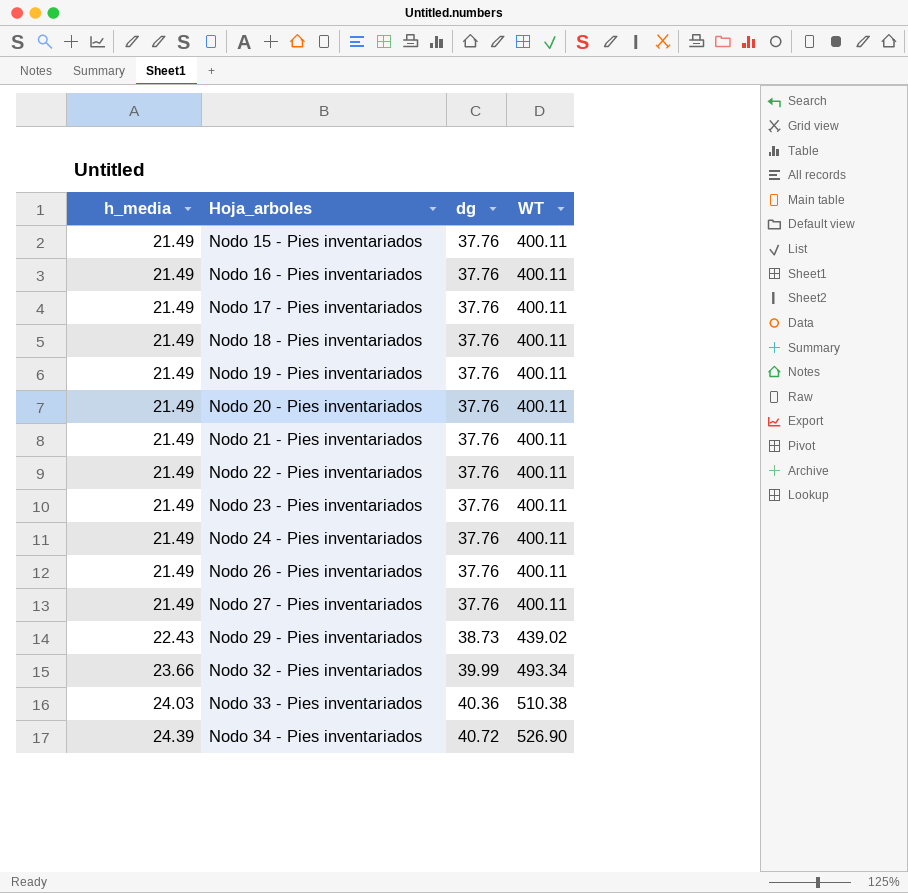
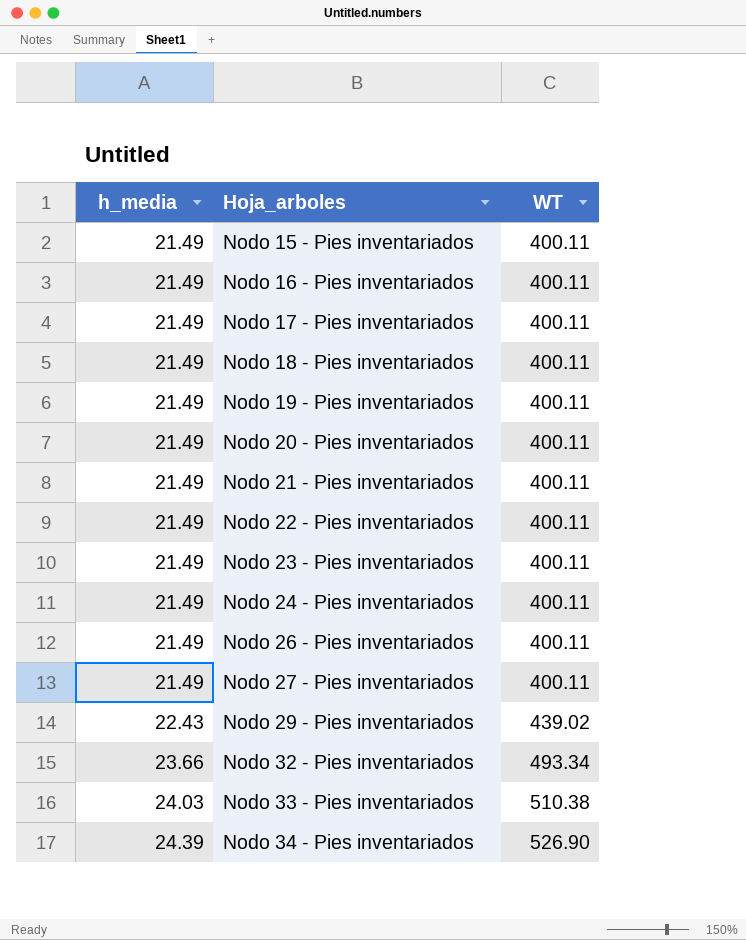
column dg | position: 3 -> none

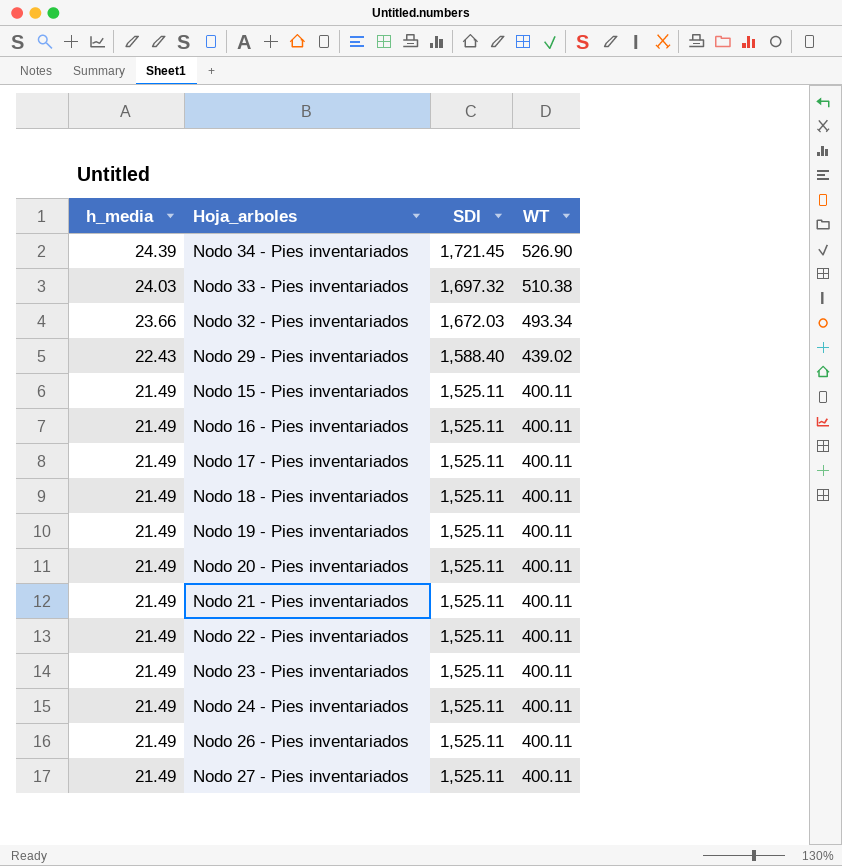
row order: h_media ascending -> h_media descending
column SDI | position: none -> 3

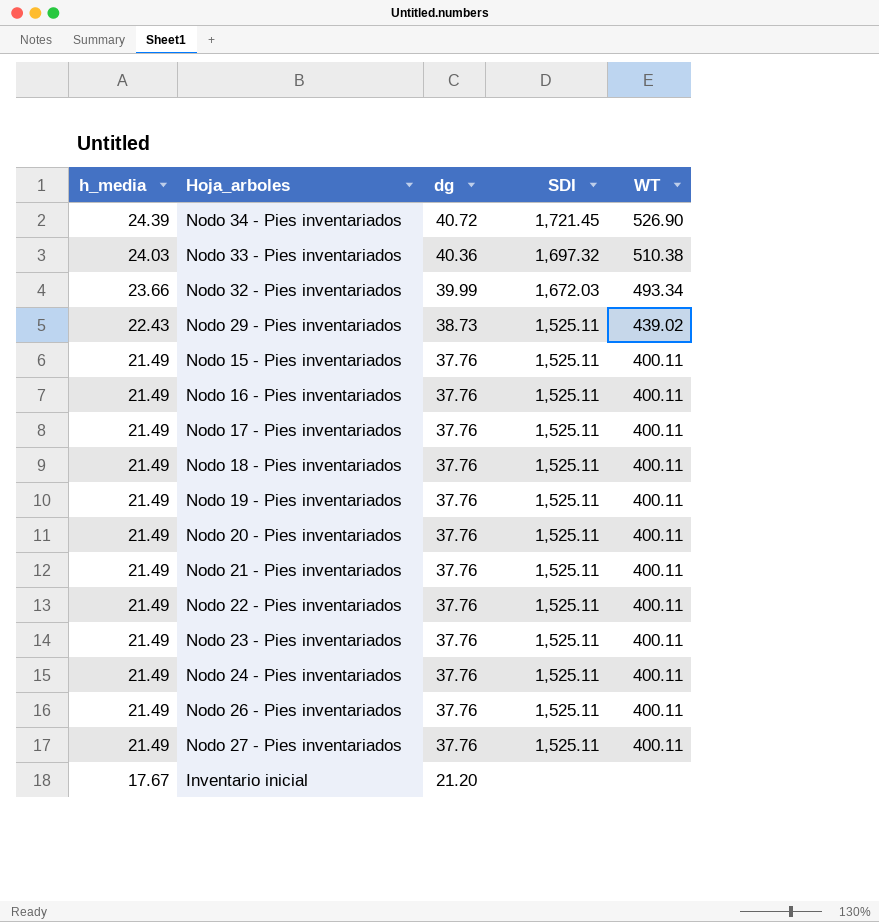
column dg | position: none -> 3
Nodo 29 - Pies inventariados | SDI: 1,588.40 -> 1,525.11
row Inventario inicial: none -> 17.67 | 21.20 | none | none

